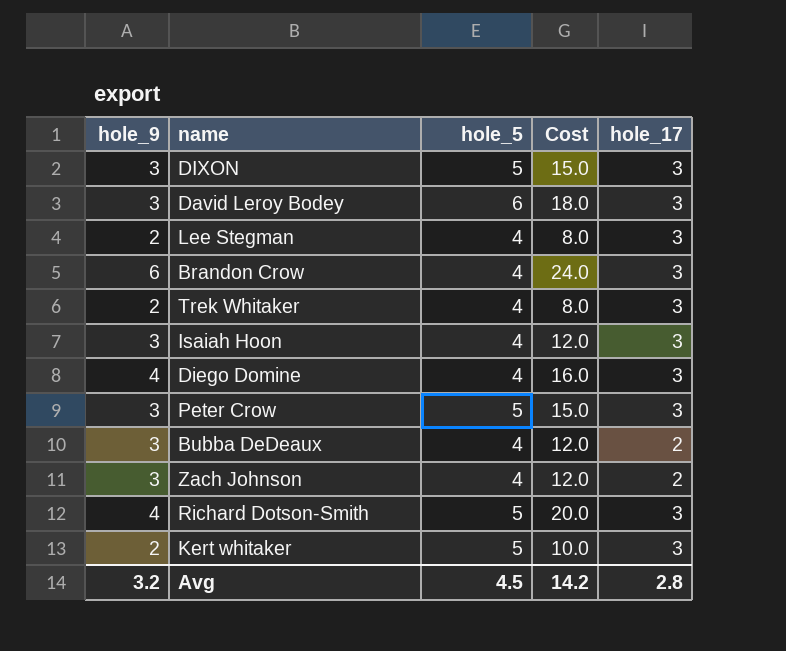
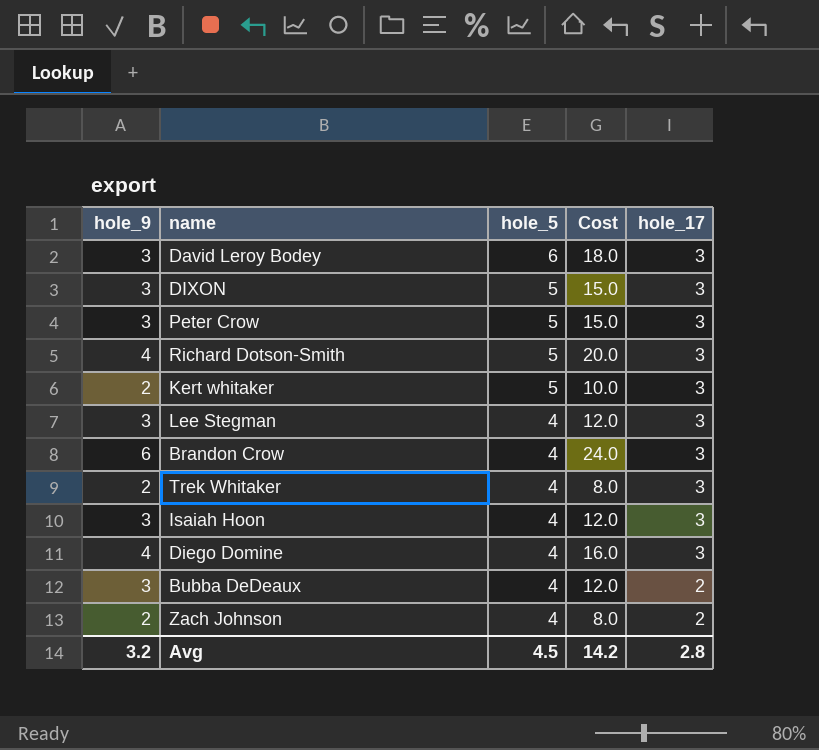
row order: none -> hole_5 descending
Lee Stegman | hole_9: 2 -> 3
Lee Stegman | Cost: 8.0 -> 12.0
Zach Johnson | hole_9: 3 -> 2
Zach Johnson | Cost: 12.0 -> 8.0

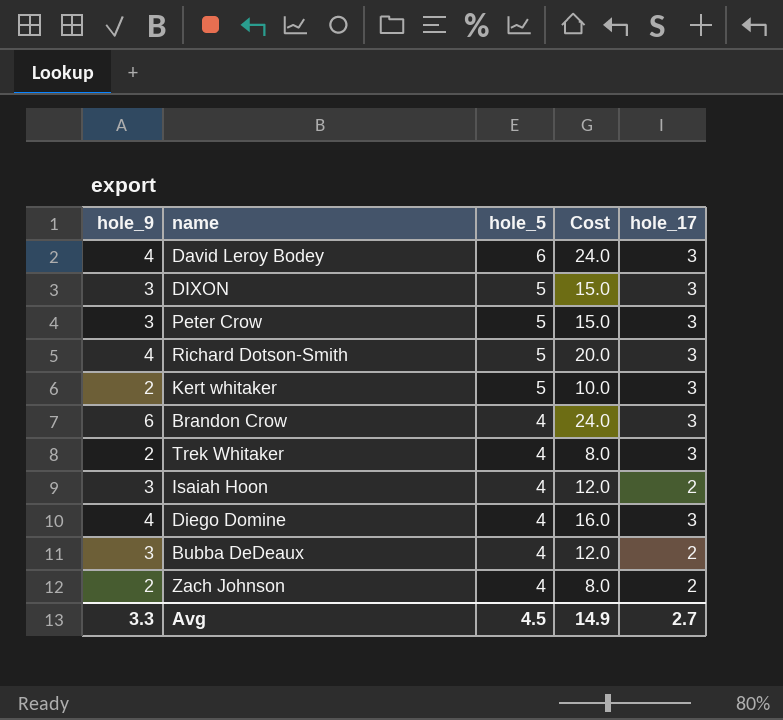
row Lee Stegman: 3 | 4 | 12.0 | 3 -> none
David Leroy Bodey | hole_9: 3 -> 4
David Leroy Bodey | Cost: 18.0 -> 24.0
Isaiah Hoon | hole_17: 3 -> 2
Avg | hole_9: 3.2 -> 3.3
Avg | Cost: 14.2 -> 14.9
Avg | hole_17: 2.8 -> 2.7

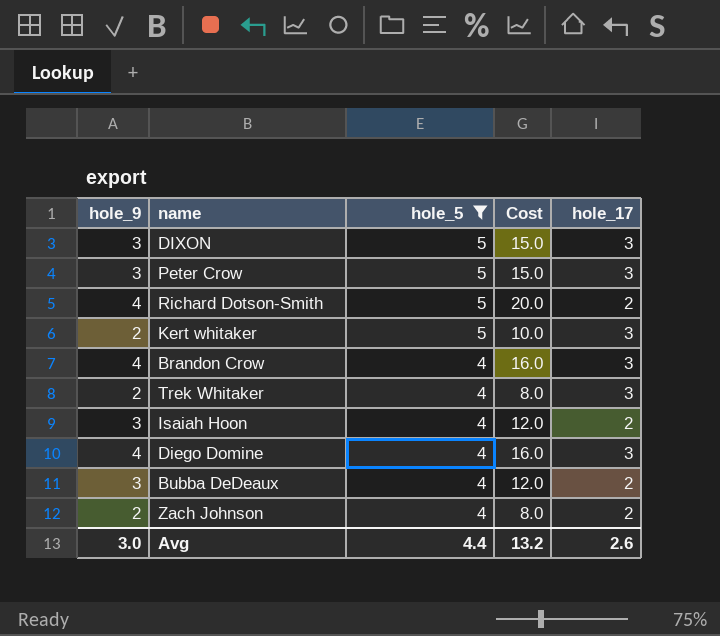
filter: none -> hole_5 != 6
Richard Dotson-Smith | hole_17: 3 -> 2
Brandon Crow | hole_9: 6 -> 4
Brandon Crow | Cost: 24.0 -> 16.0
Avg | hole_9: 3.3 -> 3.0
Avg | hole_5: 4.5 -> 4.4
Avg | Cost: 14.9 -> 13.2
Avg | hole_17: 2.7 -> 2.6

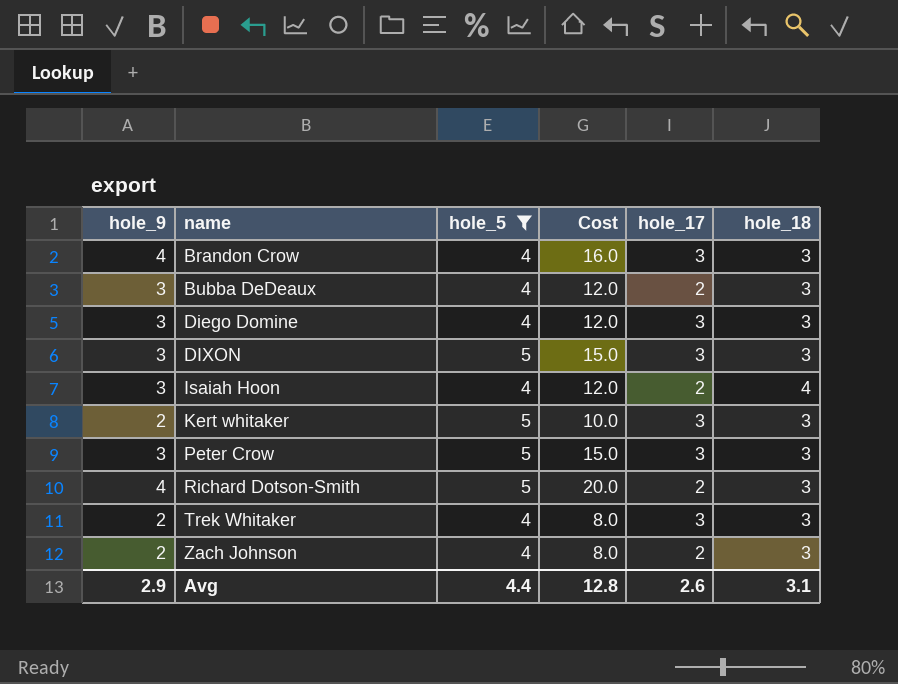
row order: hole_5 descending -> name ascending
column hole_18 | position: none -> 6
Diego Domine | hole_9: 4 -> 3
Diego Domine | Cost: 16.0 -> 12.0
Avg | hole_9: 3.0 -> 2.9
Avg | Cost: 13.2 -> 12.8

